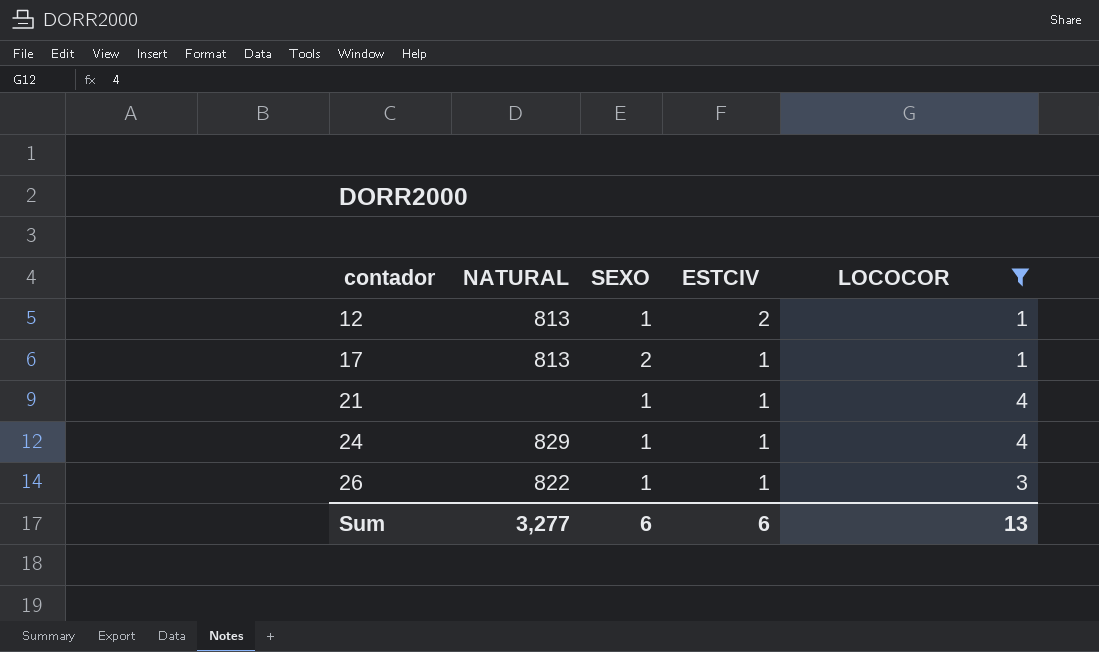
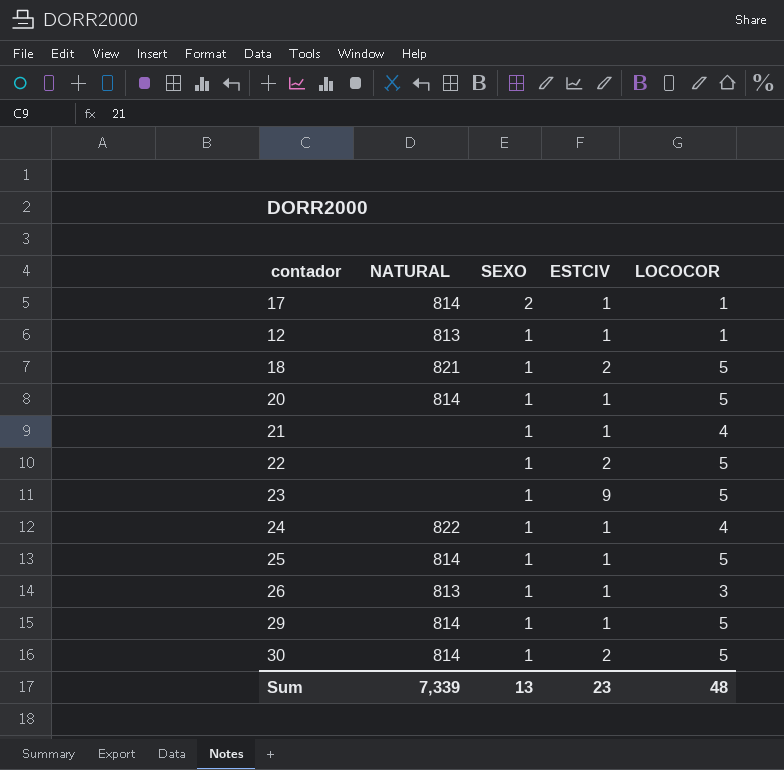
filter: LOCOCOR != 5 -> none
row order: contador ascending -> SEXO descending
17 | NATURAL: 813 -> 814
12 | ESTCIV: 2 -> 1
24 | NATURAL: 829 -> 822
26 | NATURAL: 822 -> 813
Sum | NATURAL: 3,277 -> 7,339
Sum | SEXO: 6 -> 13
Sum | ESTCIV: 6 -> 23
Sum | LOCOCOR: 13 -> 48

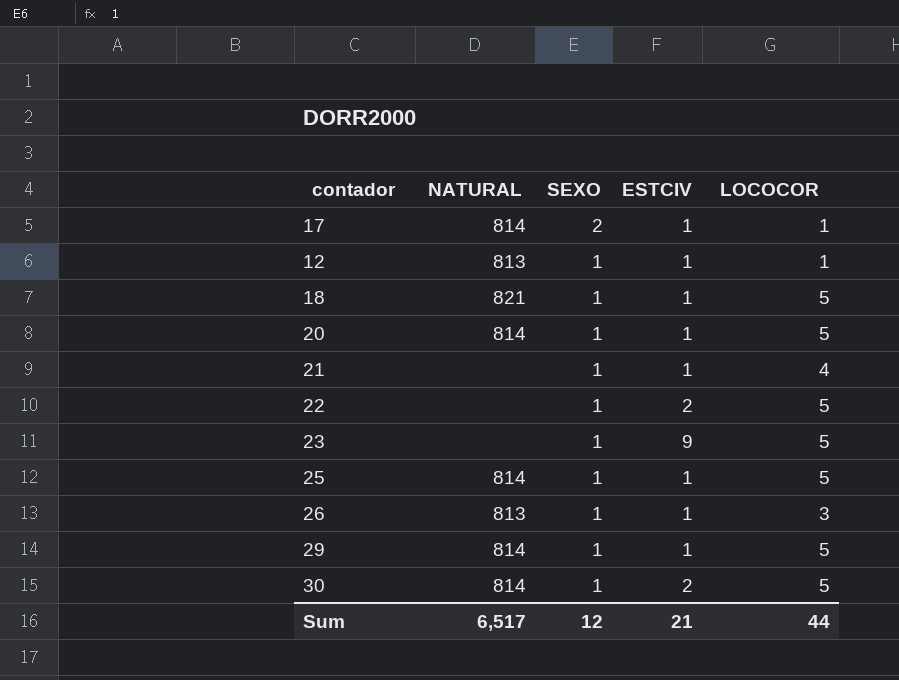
row 24: 822 | 1 | 1 | 4 -> none
18 | ESTCIV: 2 -> 1
Sum | NATURAL: 7,339 -> 6,517
Sum | SEXO: 13 -> 12
Sum | ESTCIV: 23 -> 21
Sum | LOCOCOR: 48 -> 44

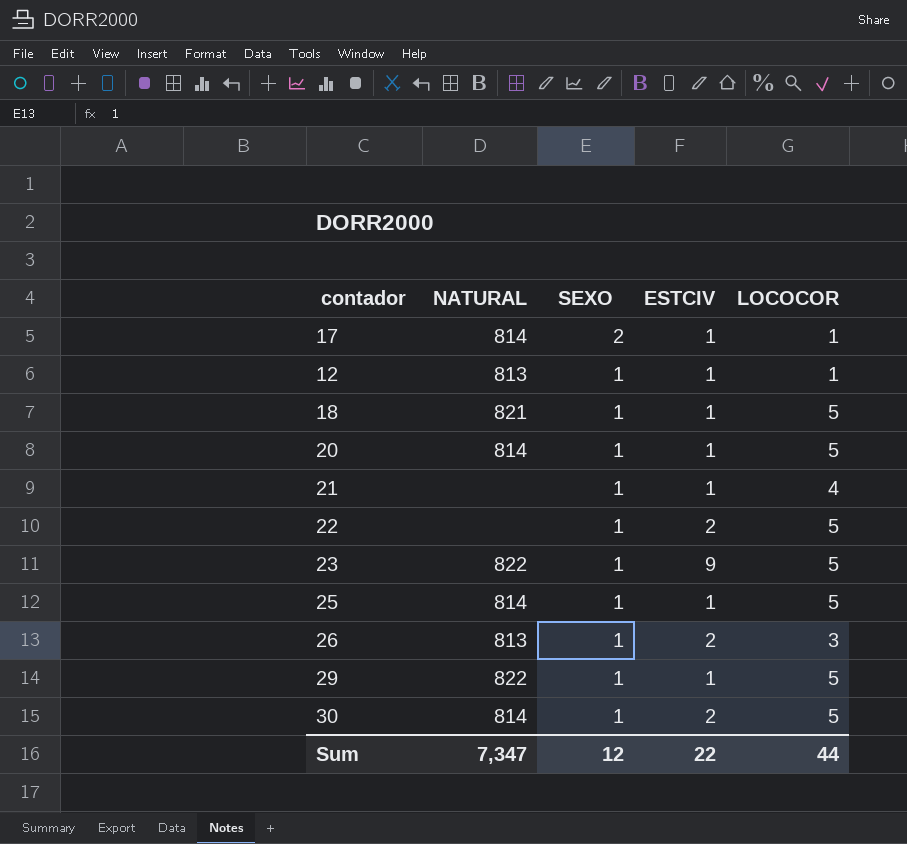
23 | NATURAL: none -> 822
26 | ESTCIV: 1 -> 2
29 | NATURAL: 814 -> 822
Sum | NATURAL: 6,517 -> 7,347
Sum | ESTCIV: 21 -> 22

